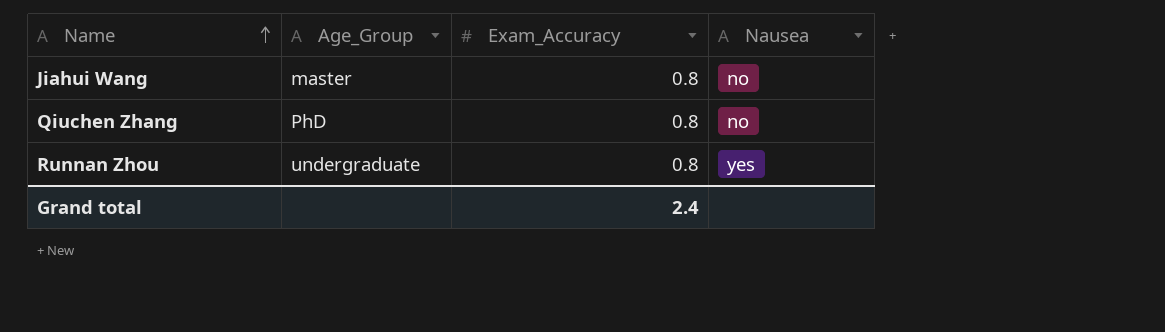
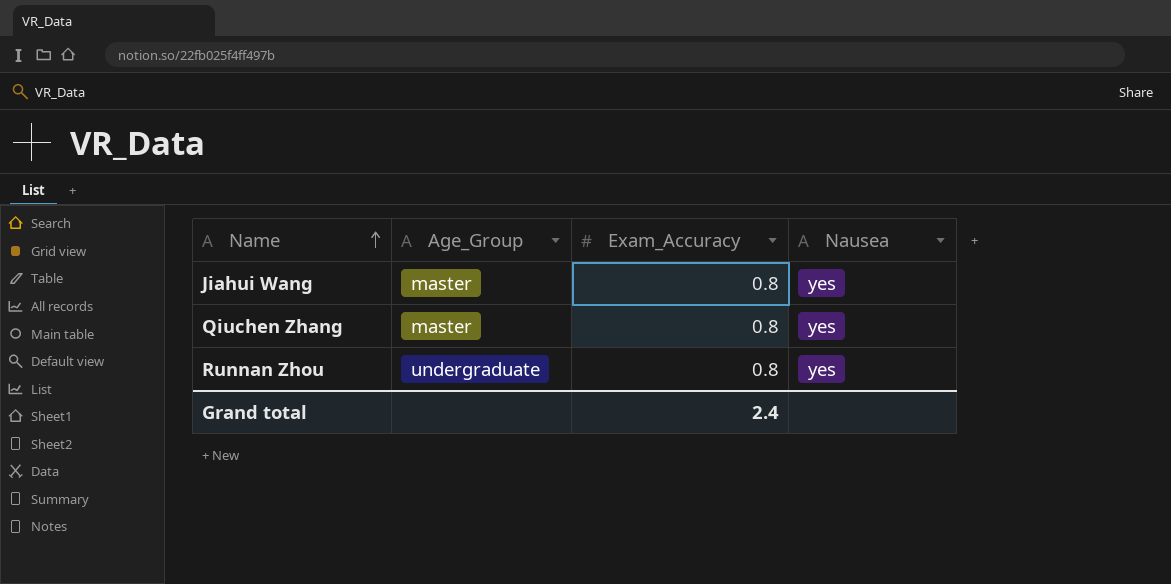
Jiahui Wang | Nausea: no -> yes
Qiuchen Zhang | Age_Group: PhD -> master
Qiuchen Zhang | Nausea: no -> yes

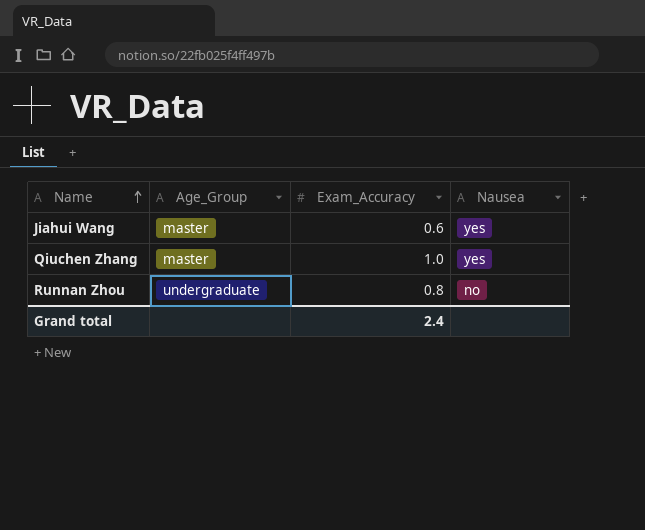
Jiahui Wang | Exam_Accuracy: 0.8 -> 0.6
Qiuchen Zhang | Exam_Accuracy: 0.8 -> 1.0
Runnan Zhou | Nausea: yes -> no

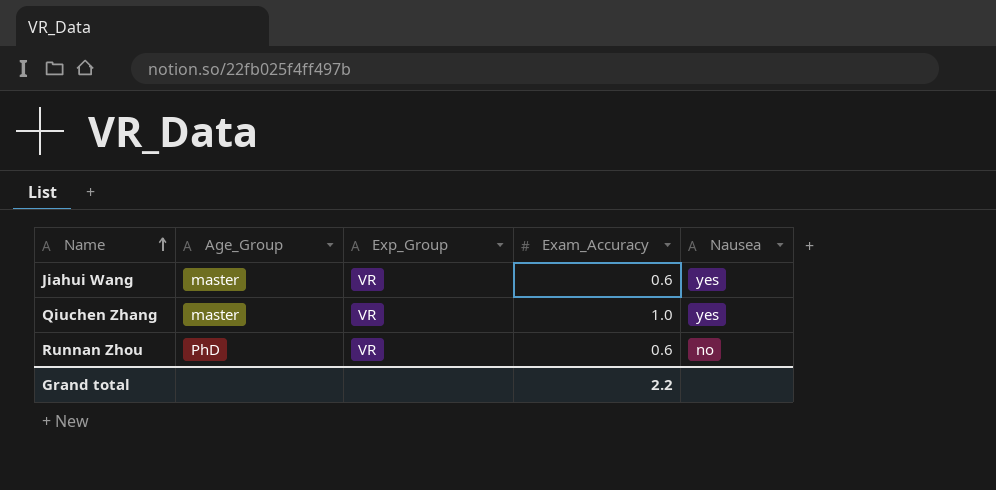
column Exp_Group | position: none -> 3
Runnan Zhou | Age_Group: undergraduate -> PhD
Runnan Zhou | Exam_Accuracy: 0.8 -> 0.6
Grand total | Exam_Accuracy: 2.4 -> 2.2

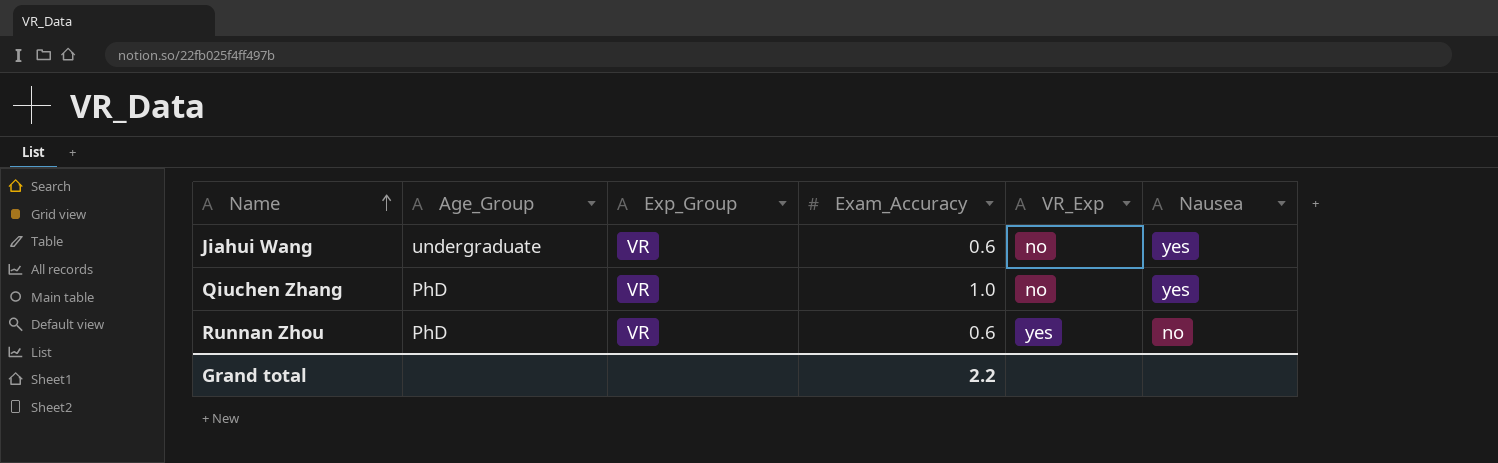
column VR_Exp | position: none -> 5
Jiahui Wang | Age_Group: master -> undergraduate
Qiuchen Zhang | Age_Group: master -> PhD

